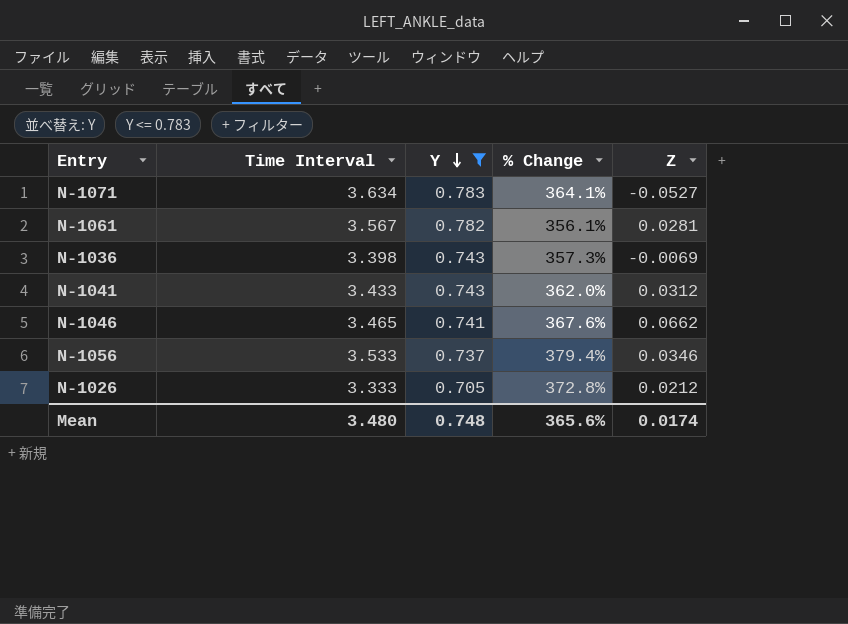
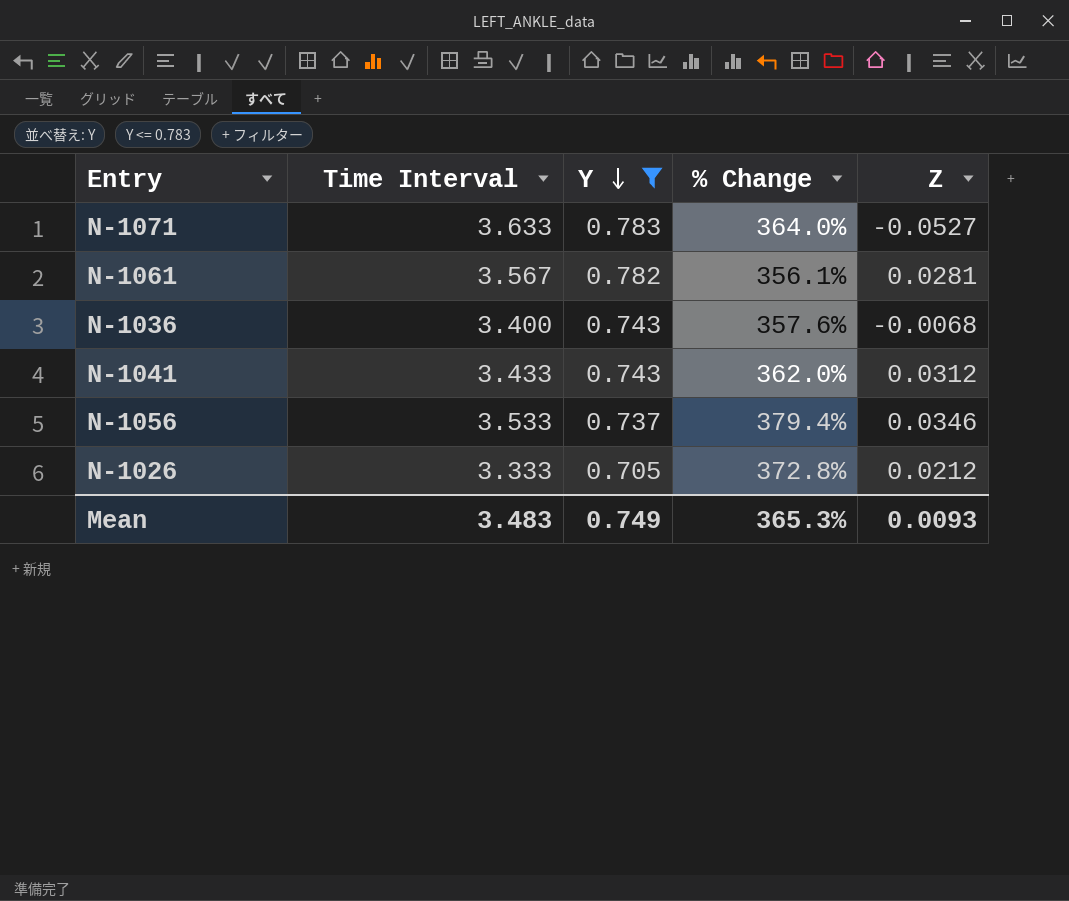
row N-1046: 3.465 | 0.741 | 367.6% | 0.0662 -> none
N-1071 | Time Interval: 3.634 -> 3.633
N-1071 | % Change: 364.1% -> 364.0%
N-1036 | Time Interval: 3.398 -> 3.400
N-1036 | % Change: 357.3% -> 357.6%
N-1036 | Z: -0.0069 -> -0.0068
Mean | Time Interval: 3.480 -> 3.483
Mean | Y: 0.748 -> 0.749
Mean | % Change: 365.6% -> 365.3%
Mean | Z: 0.0174 -> 0.0093

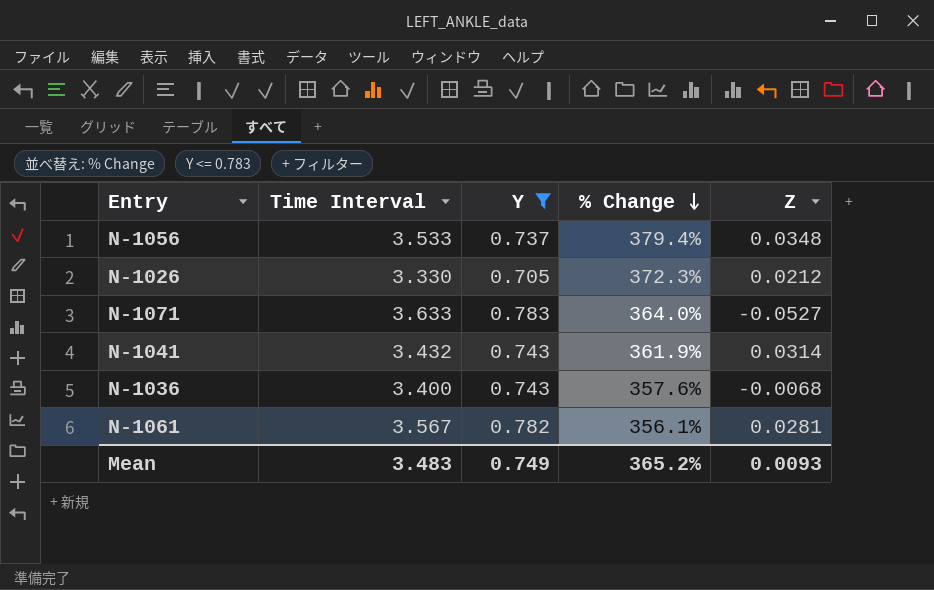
row order: Y descending -> % Change descending
N-1056 | Z: 0.0346 -> 0.0348
N-1026 | Time Interval: 3.333 -> 3.330
N-1026 | % Change: 372.8% -> 372.3%
N-1041 | Time Interval: 3.433 -> 3.432
N-1041 | % Change: 362.0% -> 361.9%
N-1041 | Z: 0.0312 -> 0.0314
Mean | % Change: 365.3% -> 365.2%

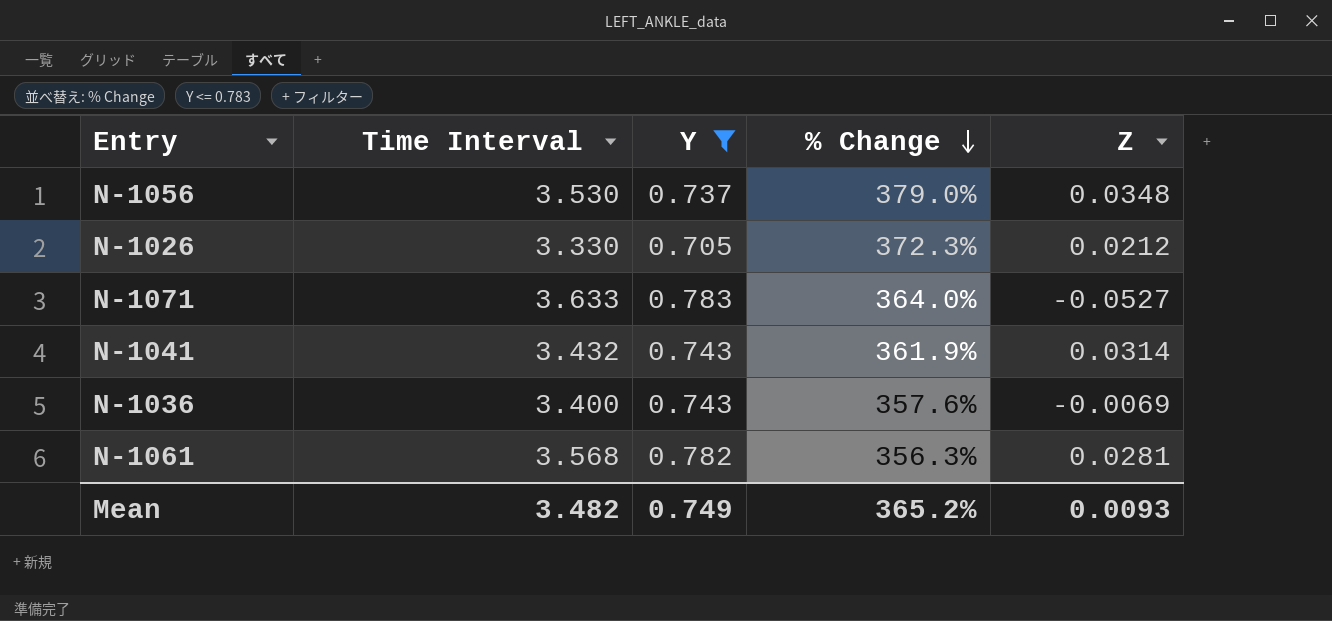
N-1056 | Time Interval: 3.533 -> 3.530
N-1056 | % Change: 379.4% -> 379.0%
N-1036 | Z: -0.0068 -> -0.0069
N-1061 | Time Interval: 3.567 -> 3.568
N-1061 | % Change: 356.1% -> 356.3%
Mean | Time Interval: 3.483 -> 3.482

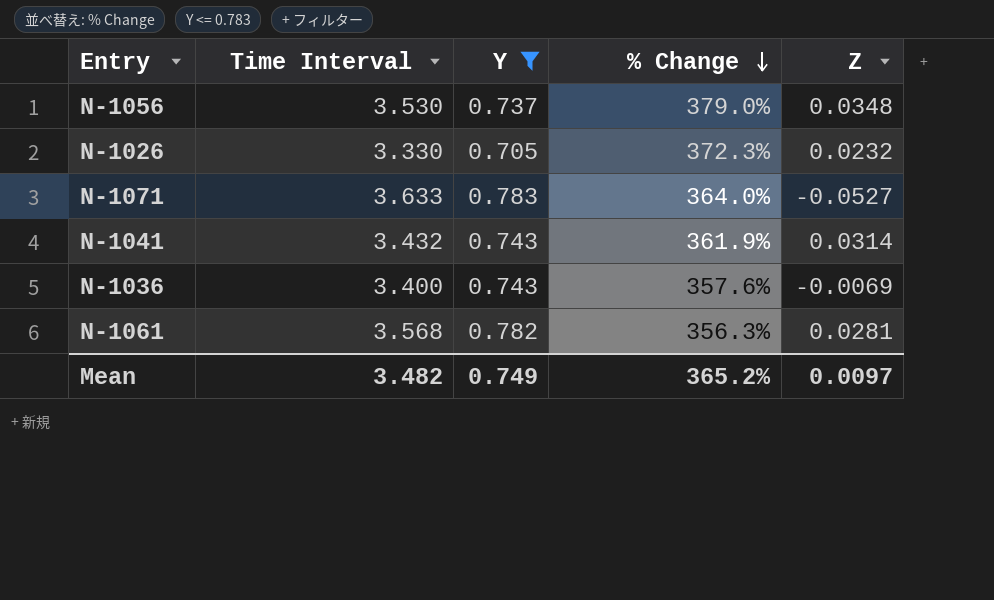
N-1026 | Z: 0.0212 -> 0.0232
Mean | Z: 0.0093 -> 0.0097

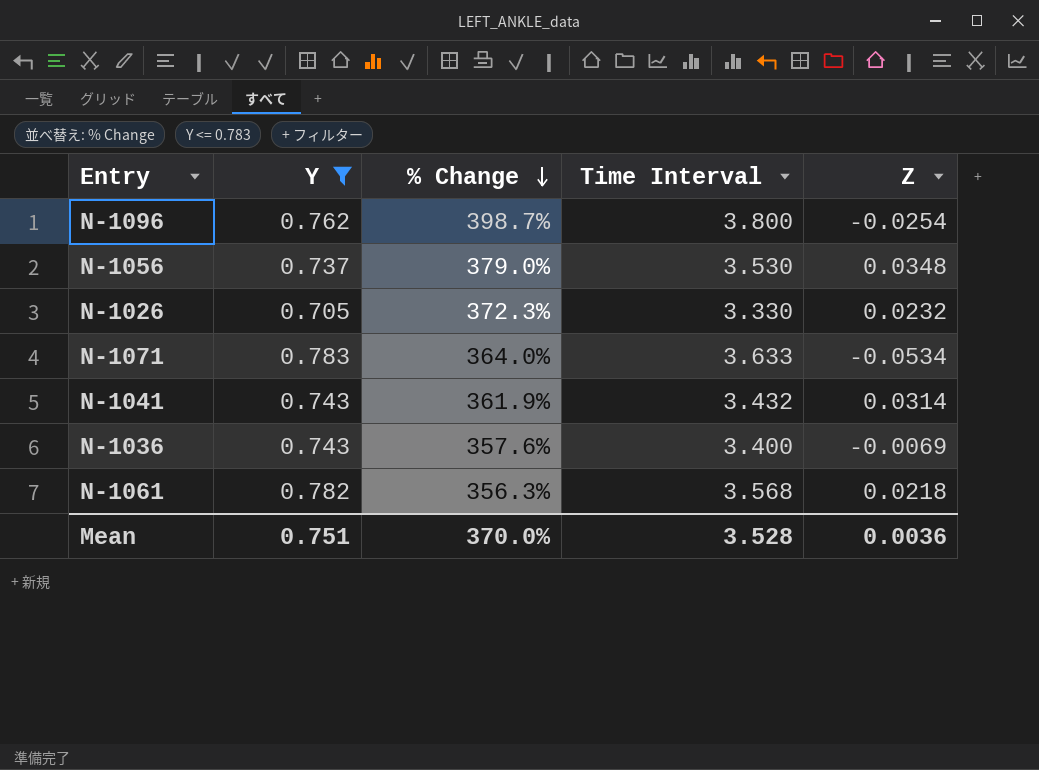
column Time Interval | position: 2 -> 4
row N-1096: none -> 0.762 | 398.7% | 3.800 | -0.0254
N-1071 | Z: -0.0527 -> -0.0534
N-1061 | Z: 0.0281 -> 0.0218
Mean | Y: 0.749 -> 0.751
Mean | % Change: 365.2% -> 370.0%
Mean | Time Interval: 3.482 -> 3.528
Mean | Z: 0.0097 -> 0.0036

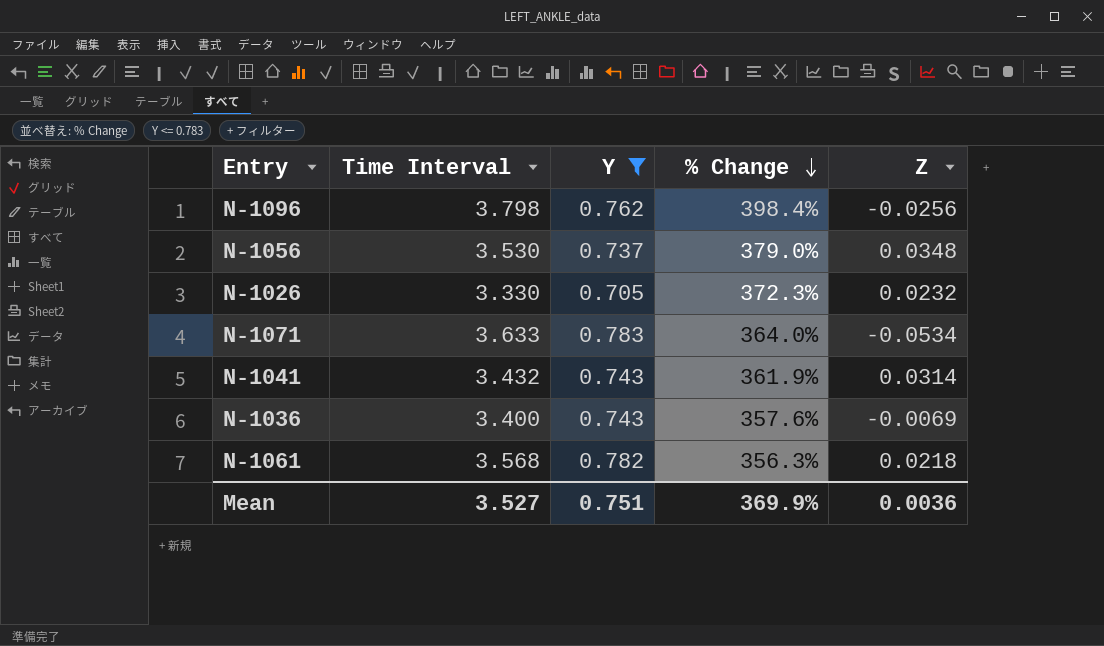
column Time Interval | position: 4 -> 2
N-1096 | Time Interval: 3.800 -> 3.798
N-1096 | % Change: 398.7% -> 398.4%
N-1096 | Z: -0.0254 -> -0.0256
Mean | Time Interval: 3.528 -> 3.527
Mean | % Change: 370.0% -> 369.9%

